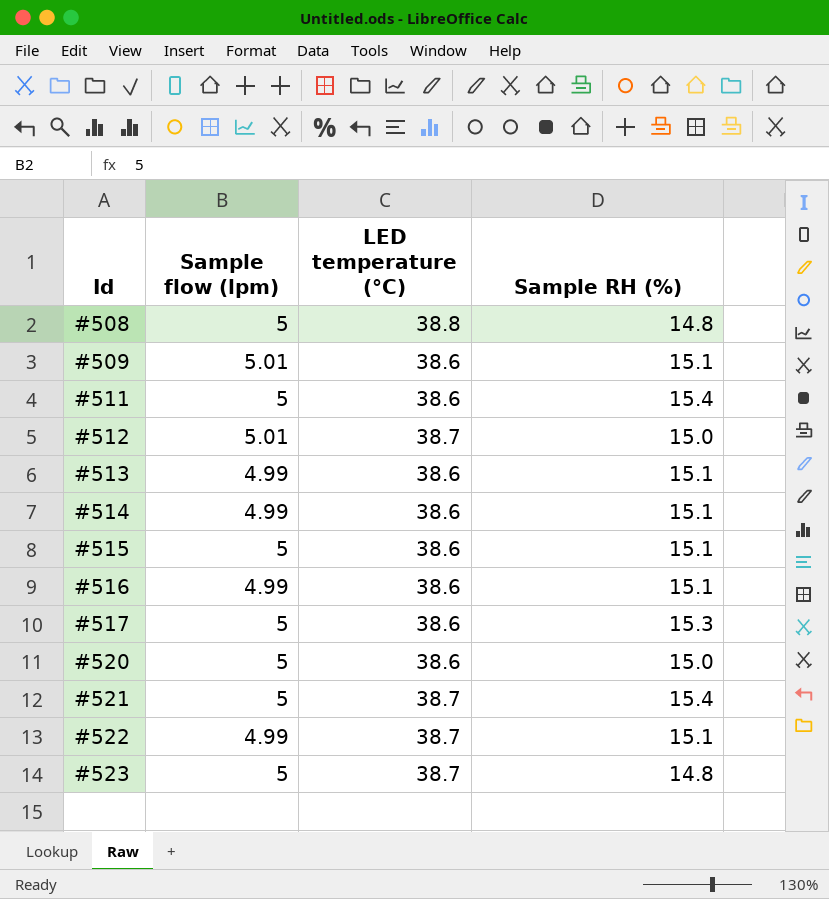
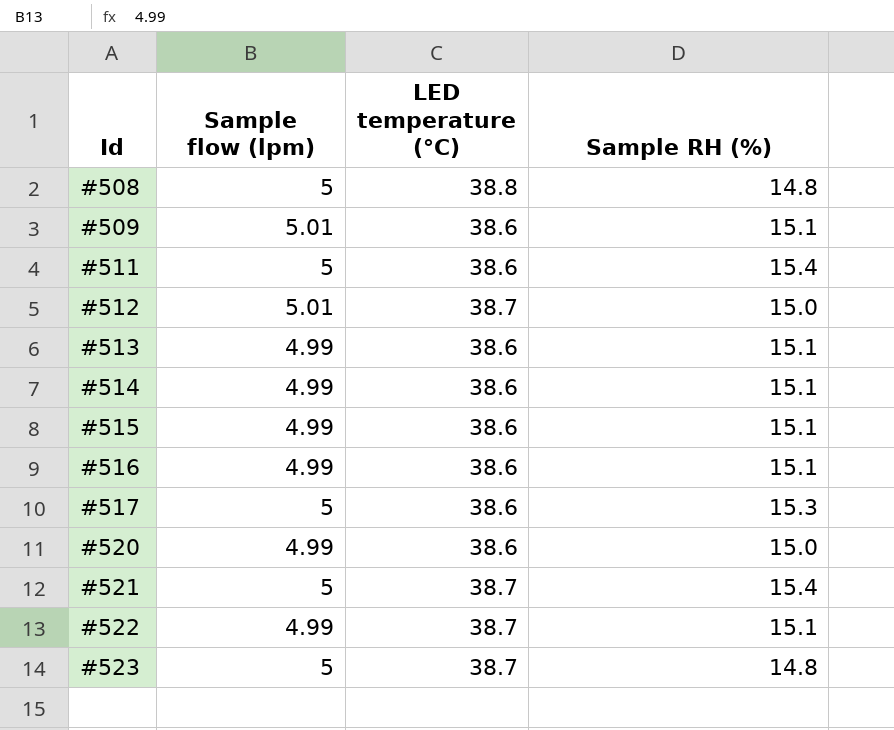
#515 | Sample flow (lpm): 5 -> 4.99
#520 | Sample flow (lpm): 5 -> 4.99

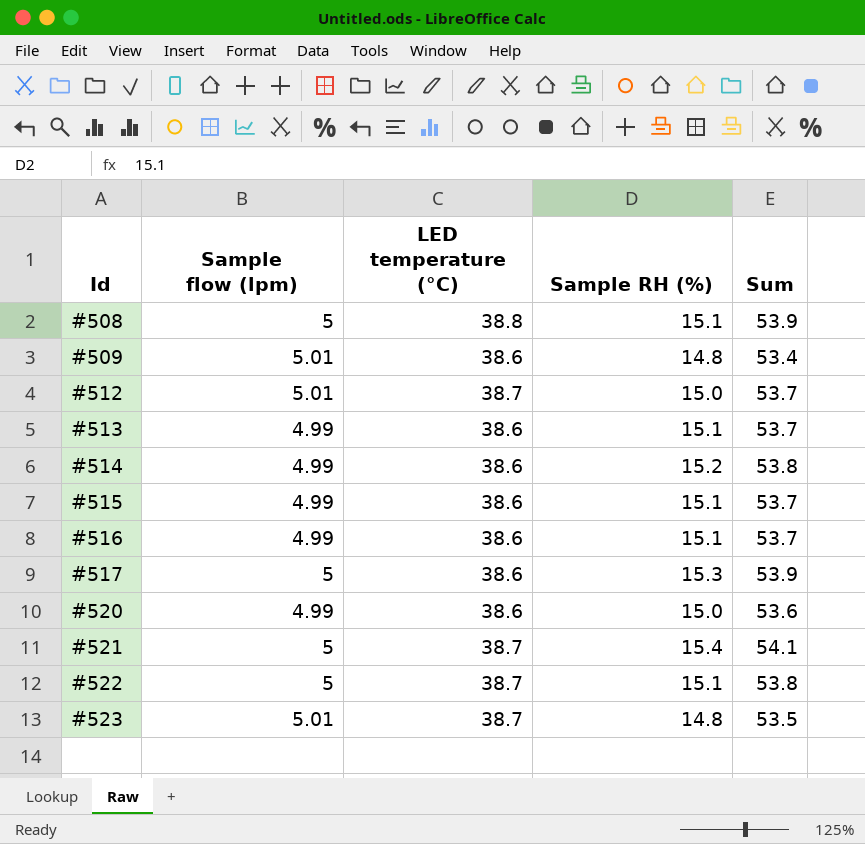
column Sum | formula: none -> [LED temperature (°C)] + [Sample RH (%)]
row #511: 5 | 38.6 | 15.4 -> none
#508 | Sample RH (%): 14.8 -> 15.1
#509 | Sample RH (%): 15.1 -> 14.8
#514 | Sample RH (%): 15.1 -> 15.2
#522 | Sample flow (lpm): 4.99 -> 5
#523 | Sample flow (lpm): 5 -> 5.01

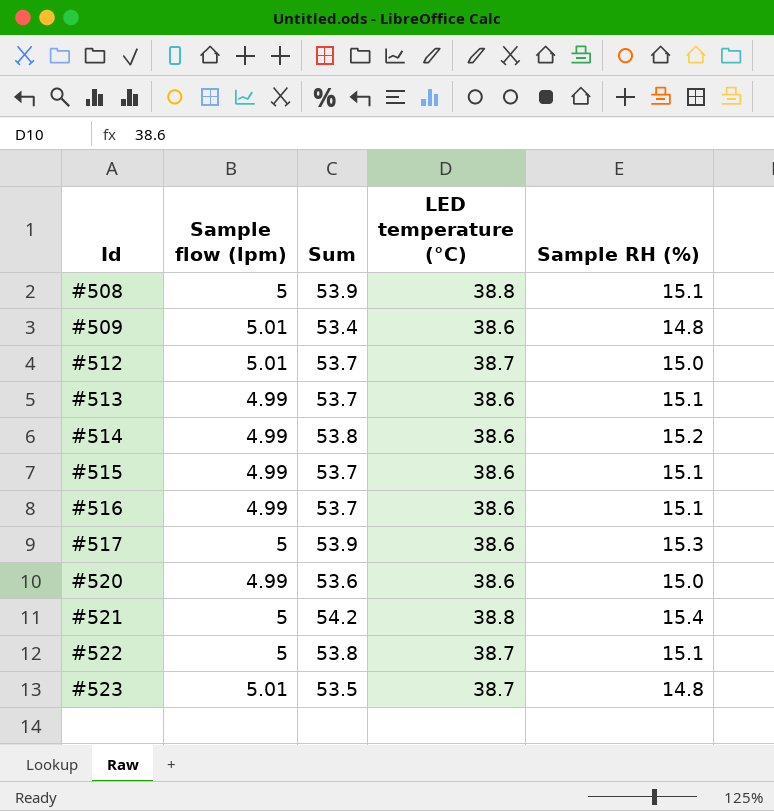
column Sum | position: 5 -> 3
#521 | Sum: 54.1 -> 54.2
#521 | LED temperature (°C): 38.7 -> 38.8

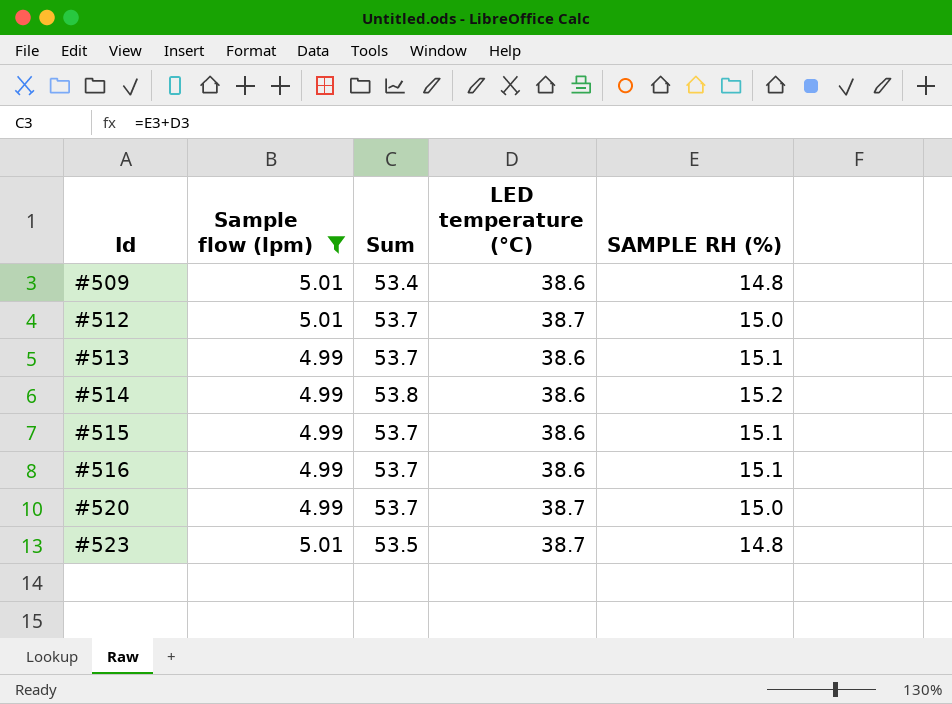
filter: none -> Sample flow (lpm) != 5
column name: Sample RH (%) -> SAMPLE RH (%)
#520 | Sum: 53.6 -> 53.7
#520 | LED temperature (°C): 38.6 -> 38.7

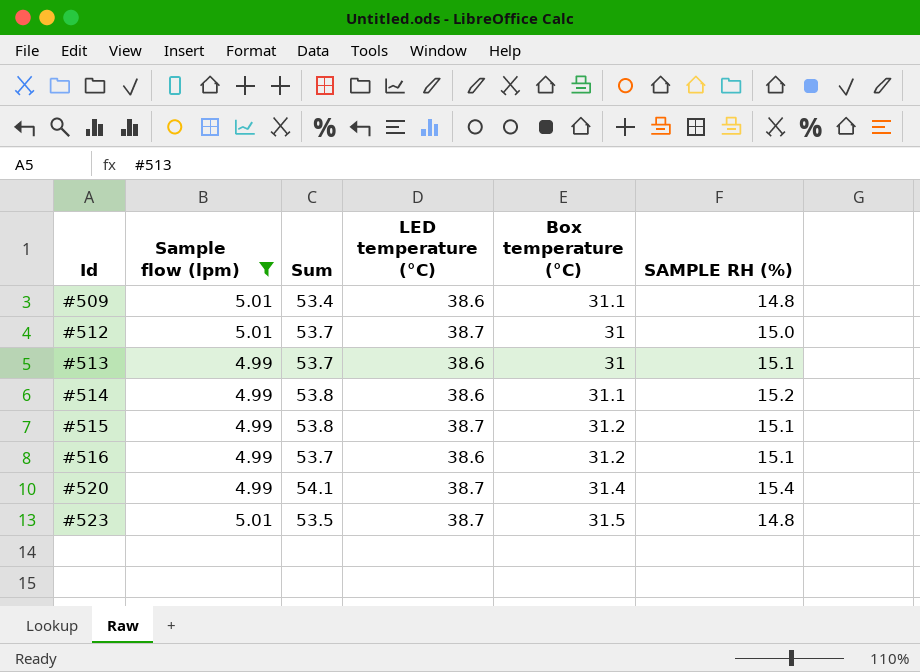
column Box temperature (°C) | position: none -> 5
#515 | Sum: 53.7 -> 53.8
#515 | LED temperature (°C): 38.6 -> 38.7
#520 | Sum: 53.7 -> 54.1
#520 | SAMPLE RH (%): 15.0 -> 15.4

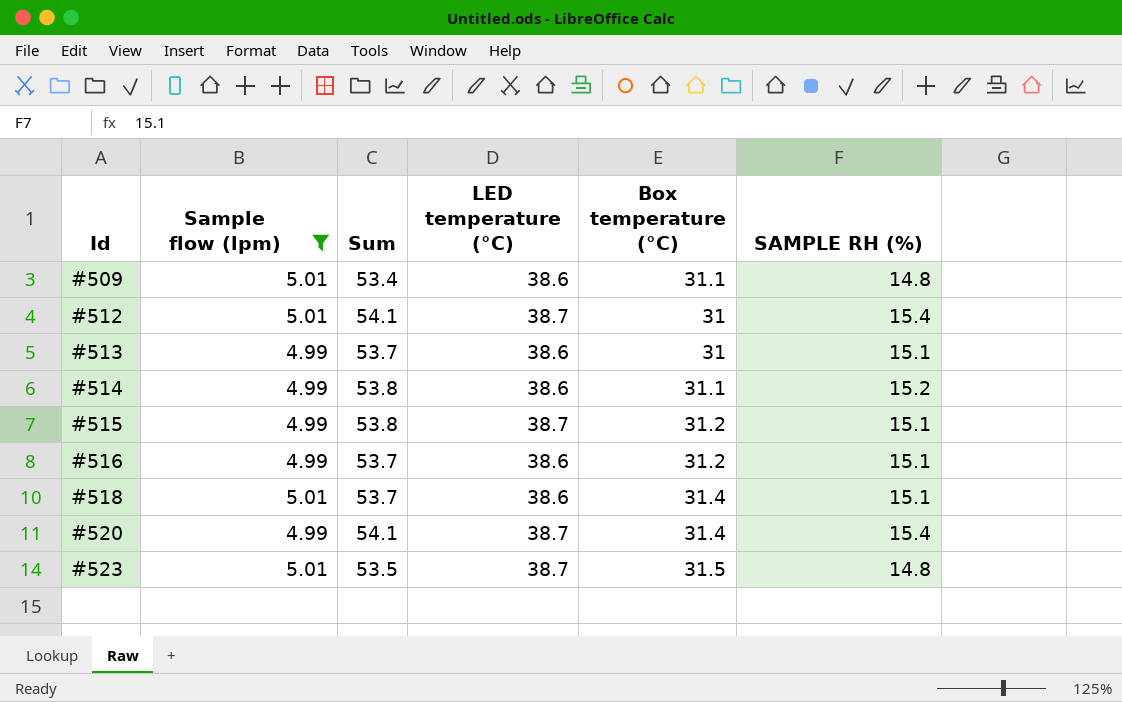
#512 | Sum: 53.7 -> 54.1
#512 | SAMPLE RH (%): 15.0 -> 15.4
row #518: none -> 5.01 | 53.7 | 38.6 | 31.4 | 15.1

